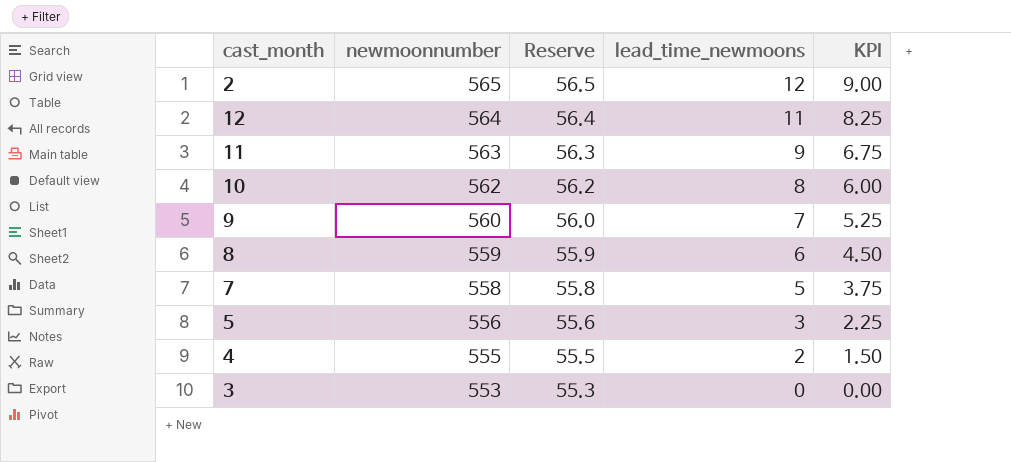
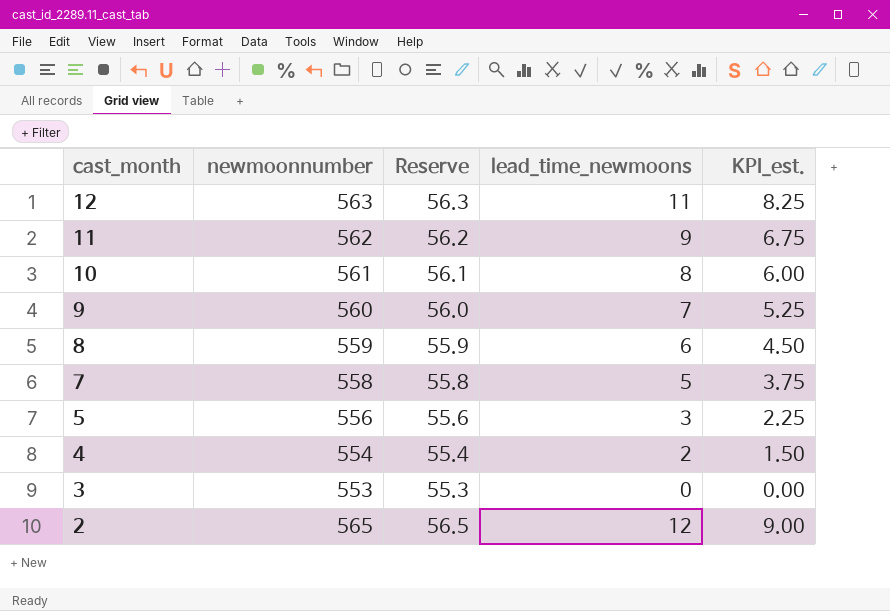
row order: newmoonnumber descending -> cast_month descending
column name: KPI -> KPI_est.
12 | newmoonnumber: 564 -> 563
12 | Reserve: 56.4 -> 56.3
11 | newmoonnumber: 563 -> 562
11 | Reserve: 56.3 -> 56.2
10 | newmoonnumber: 562 -> 561
10 | Reserve: 56.2 -> 56.1
4 | newmoonnumber: 555 -> 554
4 | Reserve: 55.5 -> 55.4

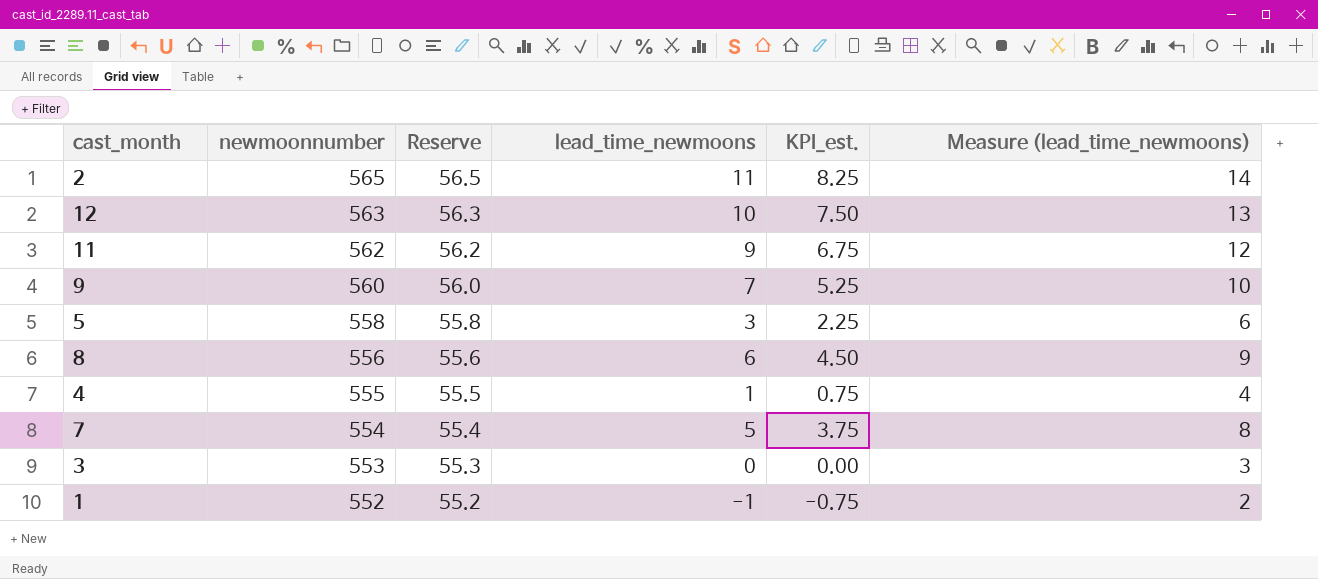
row order: cast_month descending -> newmoonnumber descending
column Measure (lead_time_newmoons) | formula: none -> [lead_time_newmoons] + 3
row 10: 561 | 56.1 | 8 | 6.00 -> none
2 | lead_time_newmoons: 12 -> 11
2 | KPI_est.: 9.00 -> 8.25
12 | lead_time_newmoons: 11 -> 10
12 | KPI_est.: 8.25 -> 7.50
5 | newmoonnumber: 556 -> 558
5 | Reserve: 55.6 -> 55.8
8 | newmoonnumber: 559 -> 556
8 | Reserve: 55.9 -> 55.6
4 | newmoonnumber: 554 -> 555
4 | Reserve: 55.4 -> 55.5
4 | lead_time_newmoons: 2 -> 1
4 | KPI_est.: 1.50 -> 0.75
7 | newmoonnumber: 558 -> 554
7 | Reserve: 55.8 -> 55.4
row 1: none -> 552 | 55.2 | -1 | -0.75 | 2

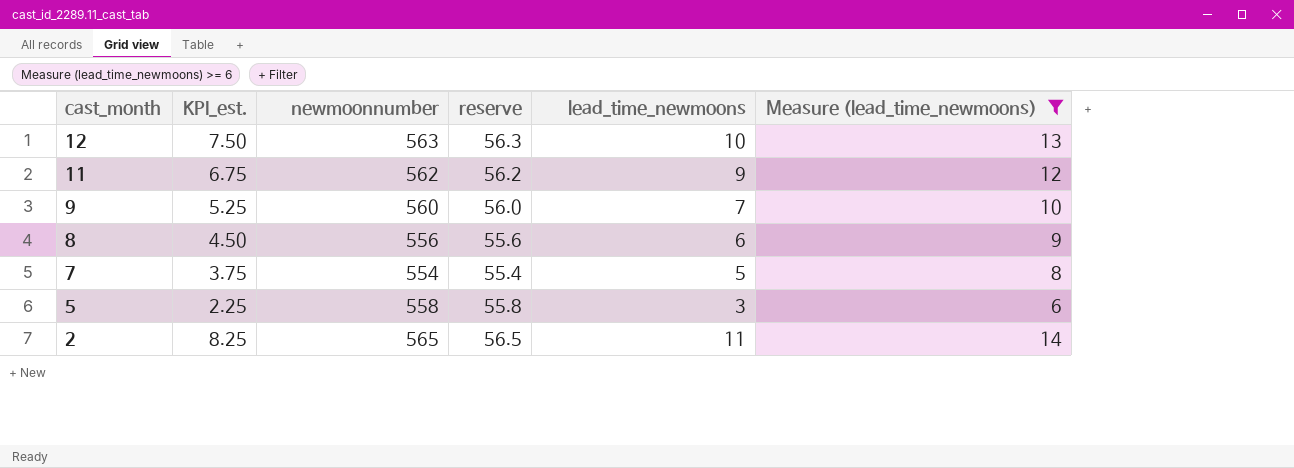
filter: none -> Measure (lead_time_newmoons) >= 6
row order: newmoonnumber descending -> cast_month descending
column KPI_est. | position: 5 -> 2
column name: Reserve -> reserve

